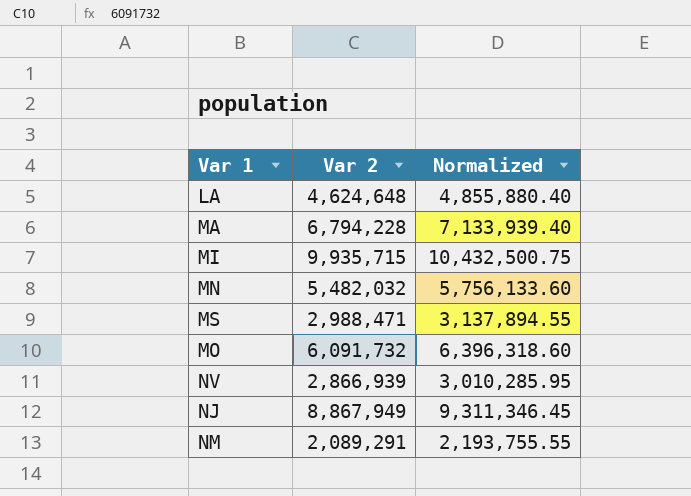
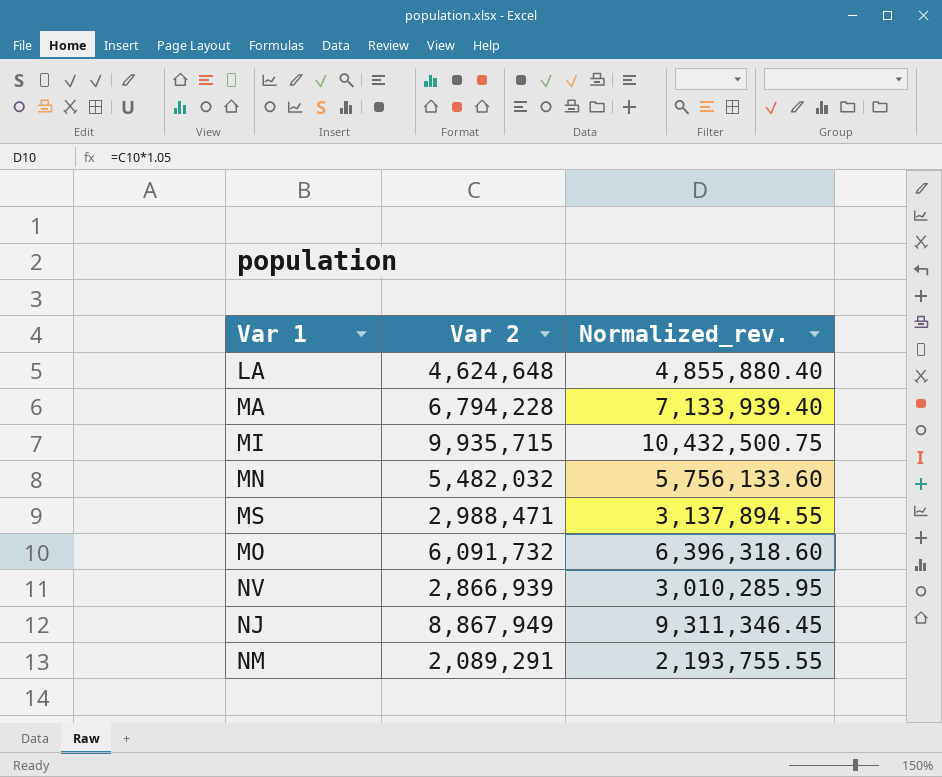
column name: Normalized -> Normalized_rev.

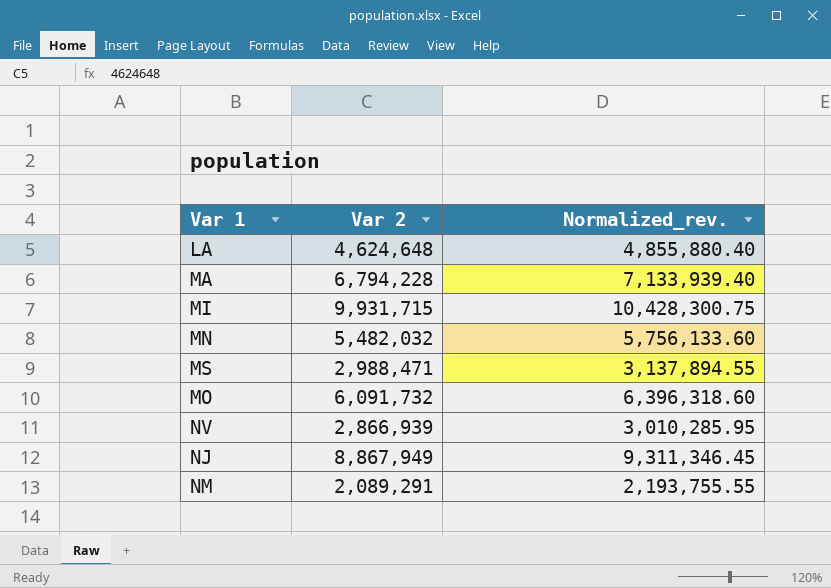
MI | Var 2: 9,935,715 -> 9,931,715
MI | Normalized_rev.: 10,432,500.75 -> 10,428,300.75

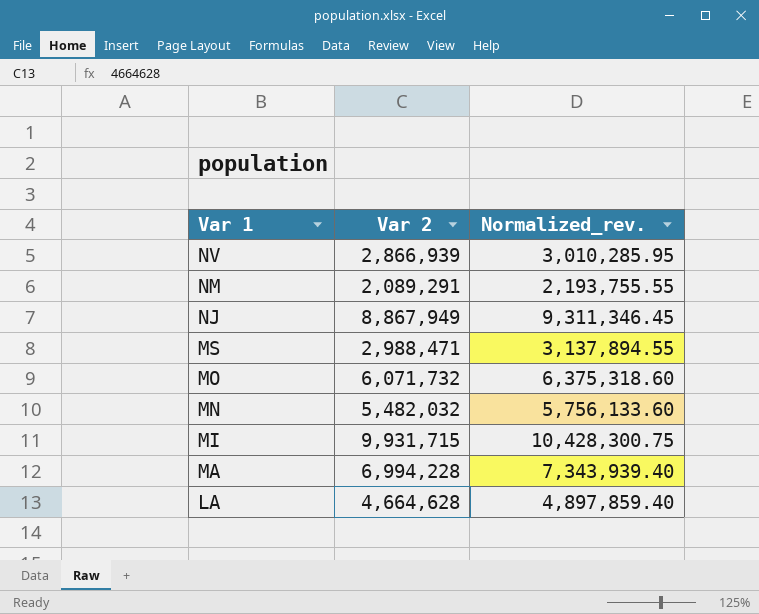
row order: none -> Var 1 descending
MO | Var 2: 6,091,732 -> 6,071,732
MO | Normalized_rev.: 6,396,318.60 -> 6,375,318.60
MA | Var 2: 6,794,228 -> 6,994,228
MA | Normalized_rev.: 7,133,939.40 -> 7,343,939.40
LA | Var 2: 4,624,648 -> 4,664,628
LA | Normalized_rev.: 4,855,880.40 -> 4,897,859.40

